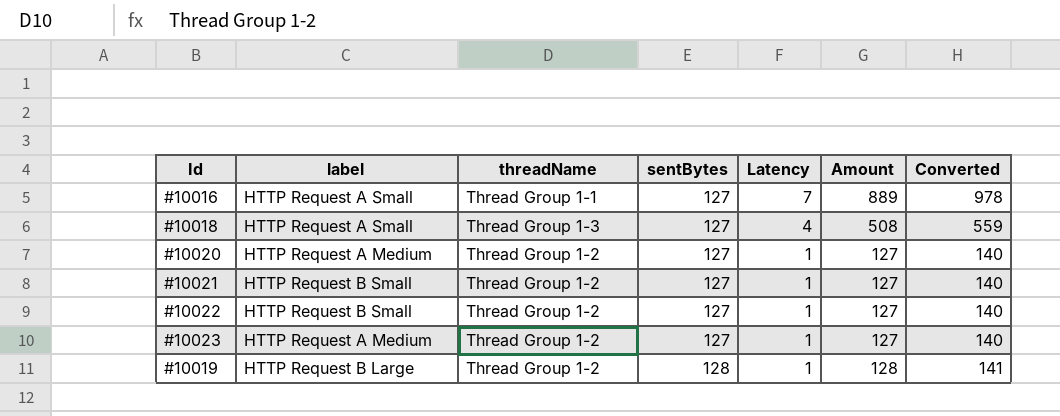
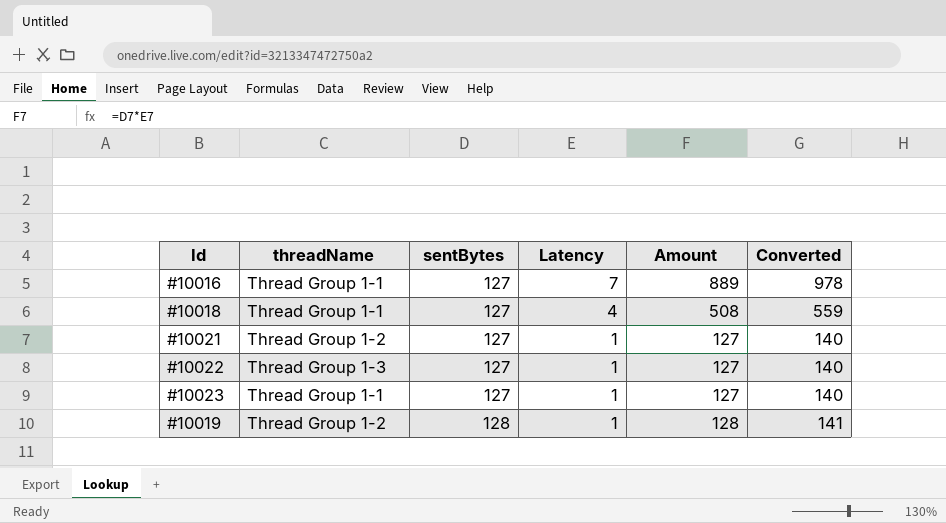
column label | position: 2 -> none
row #10020: HTTP Request A Medium | Thread Group 1-2 | 127 | 1 | 127 | 140 -> none
#10018 | threadName: Thread Group 1-3 -> Thread Group 1-1
#10022 | threadName: Thread Group 1-2 -> Thread Group 1-3
#10023 | threadName: Thread Group 1-2 -> Thread Group 1-1

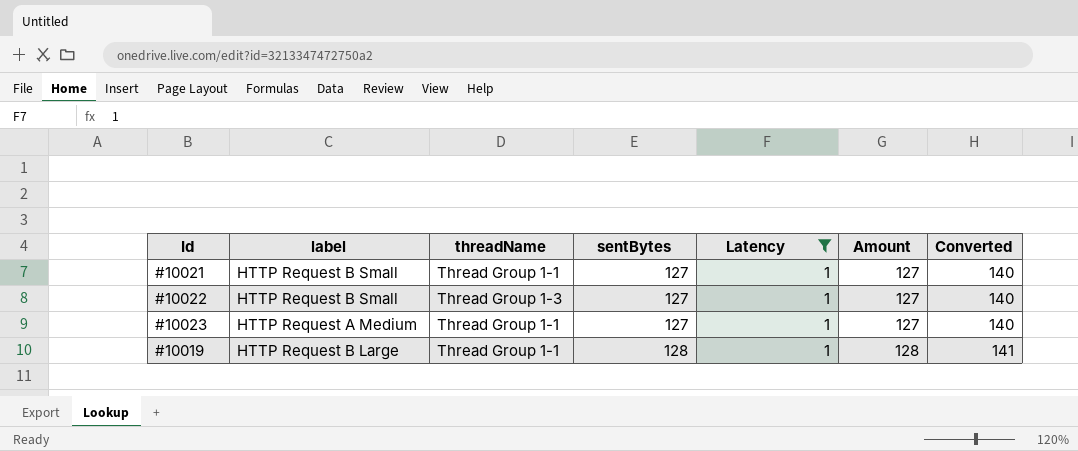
filter: none -> Latency = 1
column label | position: none -> 2
#10021 | threadName: Thread Group 1-2 -> Thread Group 1-1
#10019 | threadName: Thread Group 1-2 -> Thread Group 1-1

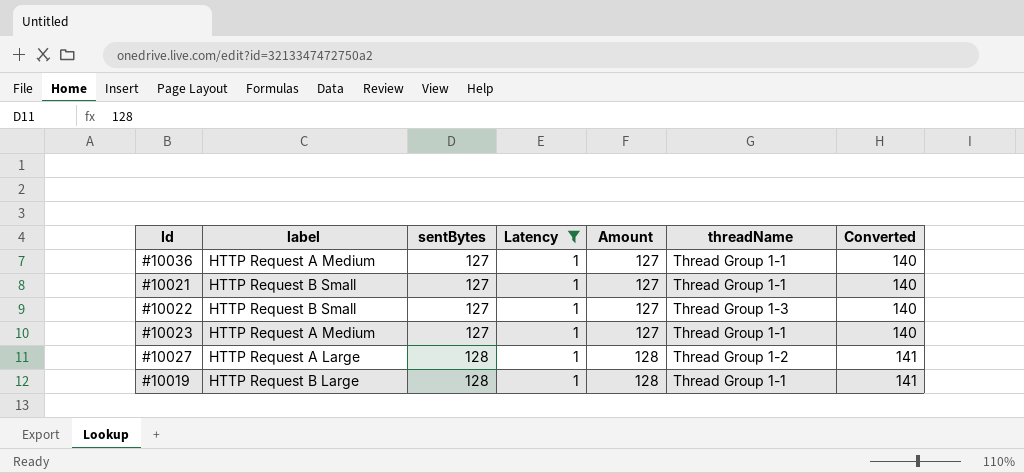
column threadName | position: 3 -> 6
row #10036: none -> HTTP Request A Medium | 127 | 1 | 127 | Thread Group 1-1 | 140
row #10027: none -> HTTP Request A Large | 128 | 1 | 128 | Thread Group 1-2 | 141

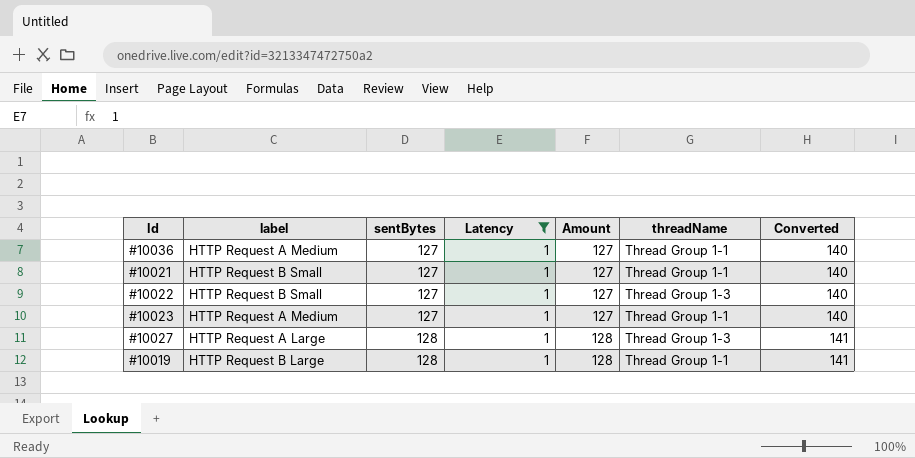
#10027 | threadName: Thread Group 1-2 -> Thread Group 1-3

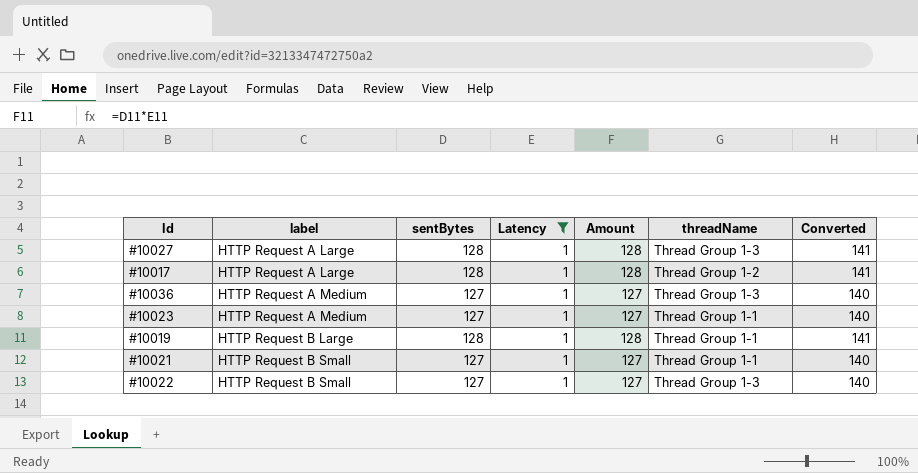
row order: sentBytes ascending -> label ascending
row #10017: none -> HTTP Request A Large | 128 | 1 | 128 | Thread Group 1-2 | 141
#10036 | threadName: Thread Group 1-1 -> Thread Group 1-3

